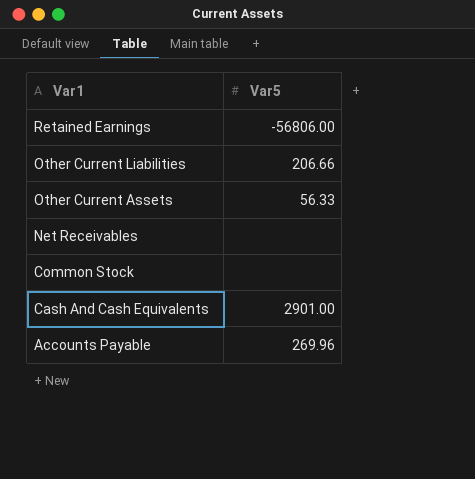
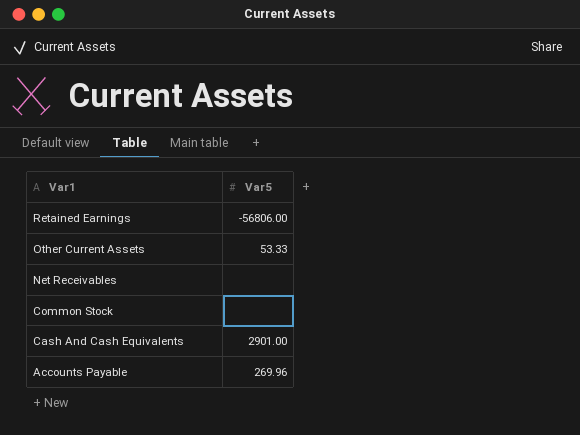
row Other Current Liabilities: 206.66 -> none
Other Current Assets | Var5: 56.33 -> 53.33

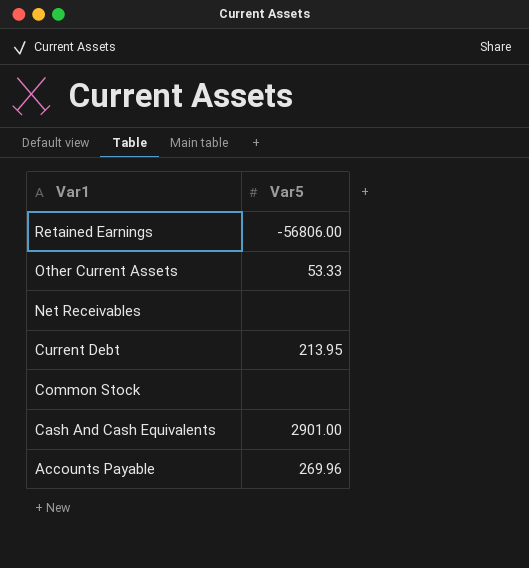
row Current Debt: none -> 213.95

